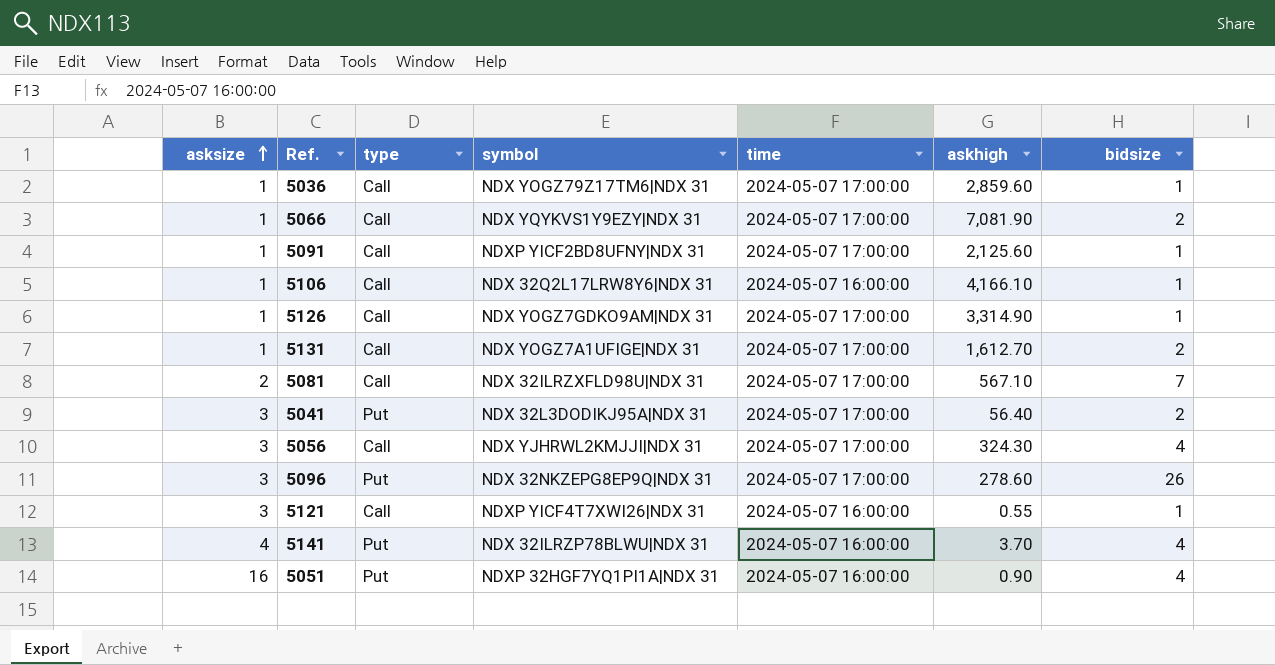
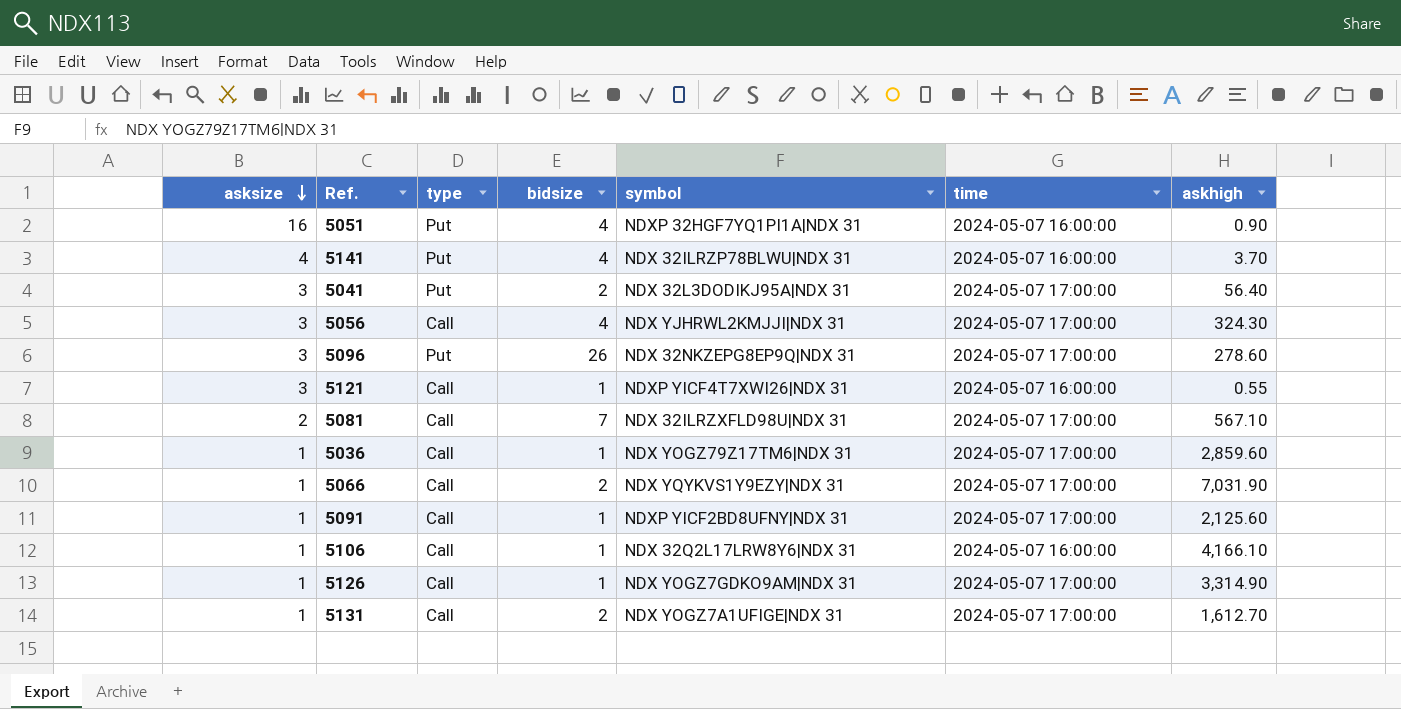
row order: asksize ascending -> asksize descending
column bidsize | position: 7 -> 4
5066 | askhigh: 7,081.90 -> 7,031.90

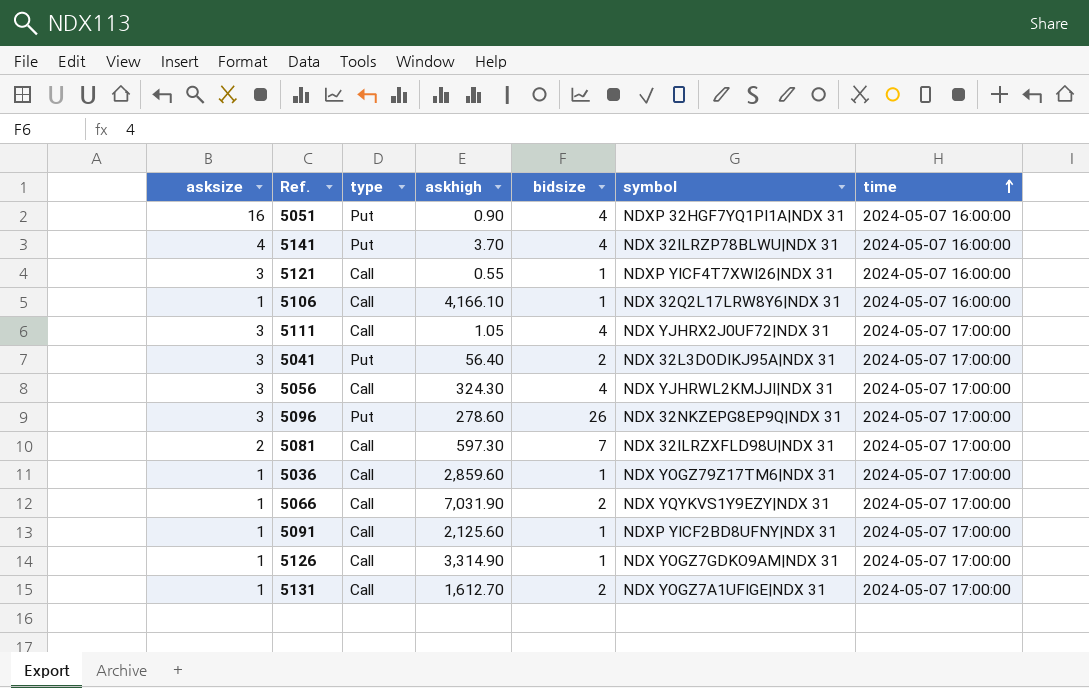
row order: asksize descending -> time ascending
column askhigh | position: 7 -> 4
row 5111: none -> 3 | Call | 1.05 | 4 | NDX YJHRX2J0UF72|NDX 31 | 2024-05-07 17:00:00
5081 | askhigh: 567.10 -> 597.30

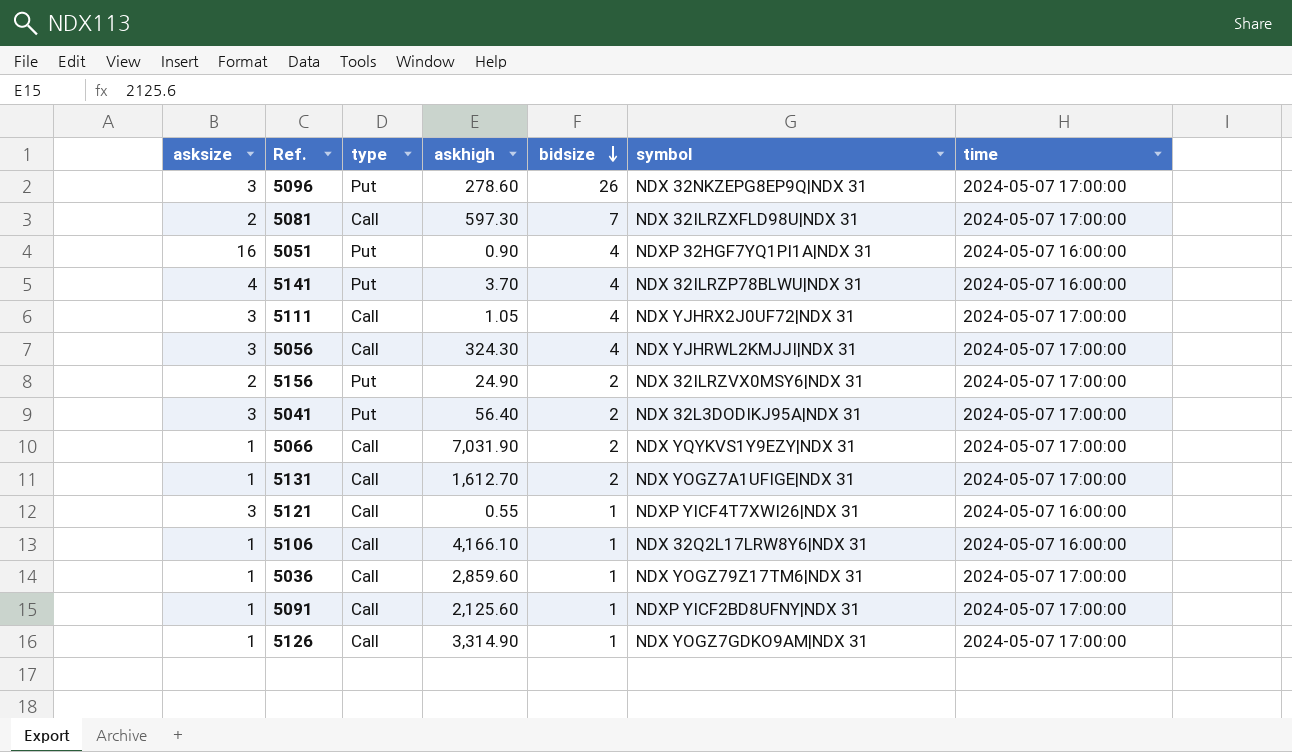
row order: time ascending -> bidsize descending
row 5156: none -> 2 | Put | 24.90 | 2 | NDX 32ILRZVX0MSY6|NDX 31 | 2024-05-07 17:00:00

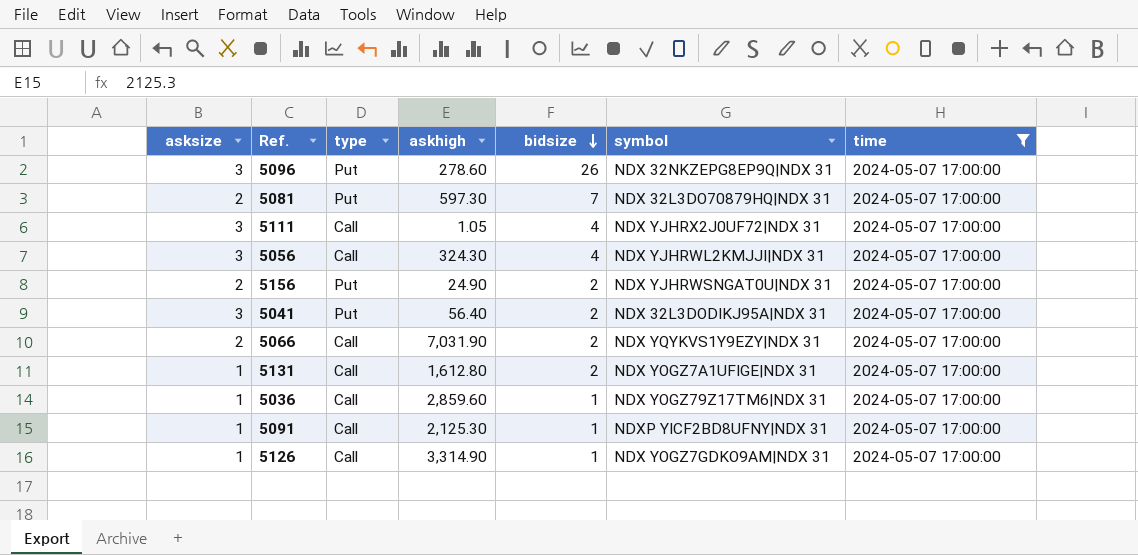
filter: none -> time = 2024-05-07 17:00:00
5081 | type: Call -> Put
5081 | symbol: NDX 32ILRZXFLD98U|NDX 31 -> NDX 32L3DO70879HQ|NDX 31
5156 | symbol: NDX 32ILRZVX0MSY6|NDX 31 -> NDX YJHRWSNGAT0U|NDX 31
5066 | asksize: 1 -> 2
5131 | askhigh: 1,612.70 -> 1,612.80
5091 | askhigh: 2,125.60 -> 2,125.30

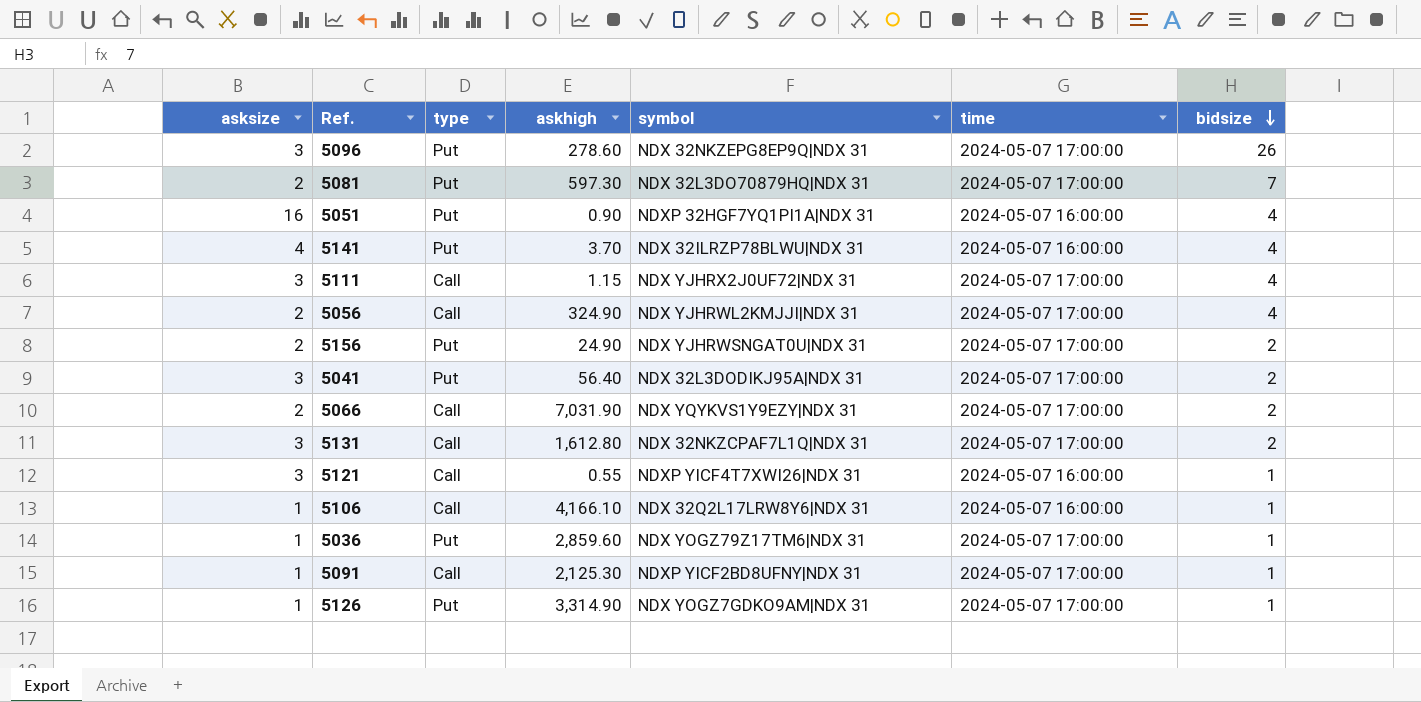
filter: time = 2024-05-07 17:00:00 -> none
column bidsize | position: 5 -> 7
5111 | askhigh: 1.05 -> 1.15
5056 | asksize: 3 -> 2
5056 | askhigh: 324.30 -> 324.90
5131 | asksize: 1 -> 3
5131 | symbol: NDX YOGZ7A1UFIGE|NDX 31 -> NDX 32NKZCPAF7L1Q|NDX 31
5036 | type: Call -> Put
5126 | type: Call -> Put

